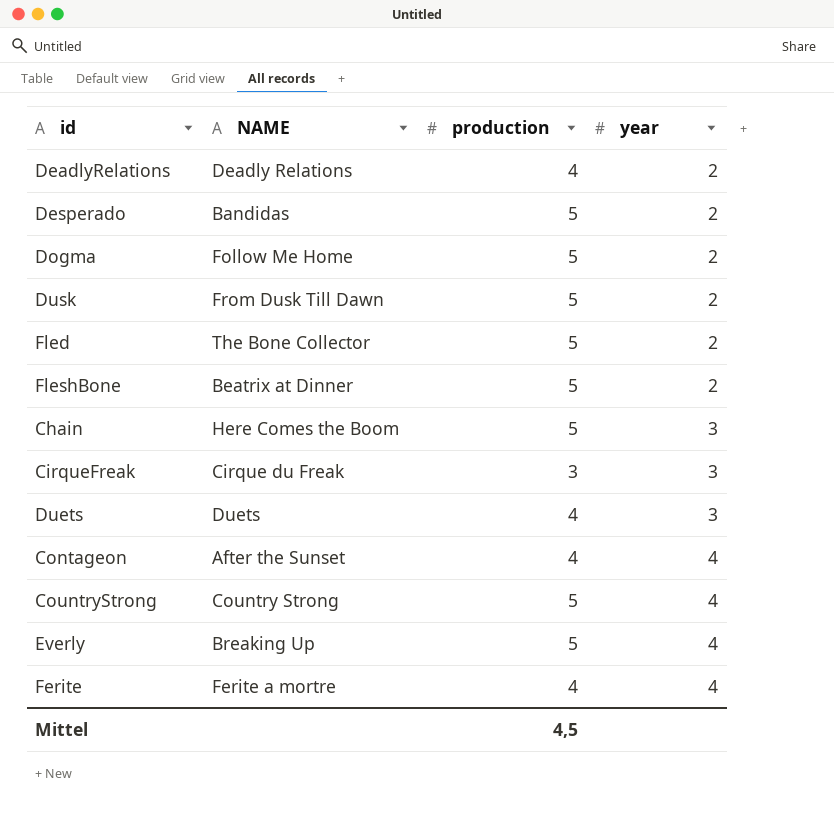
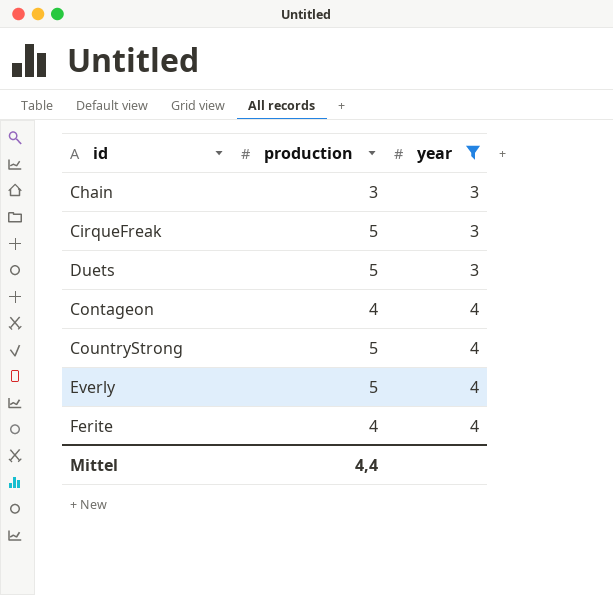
filter: none -> year != 2
column NAME | position: 2 -> none
Chain | production: 5 -> 3
CirqueFreak | production: 3 -> 5
Duets | production: 4 -> 5
Mittel | production: 4,5 -> 4,4

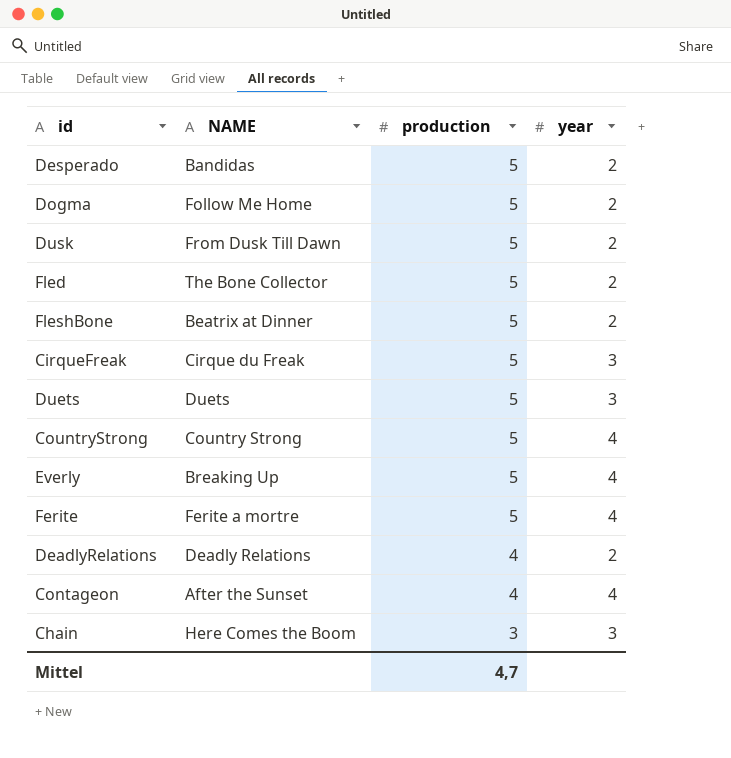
filter: year != 2 -> none
row order: year ascending -> production descending
column NAME | position: none -> 2
Ferite | production: 4 -> 5
Mittel | production: 4,4 -> 4,7

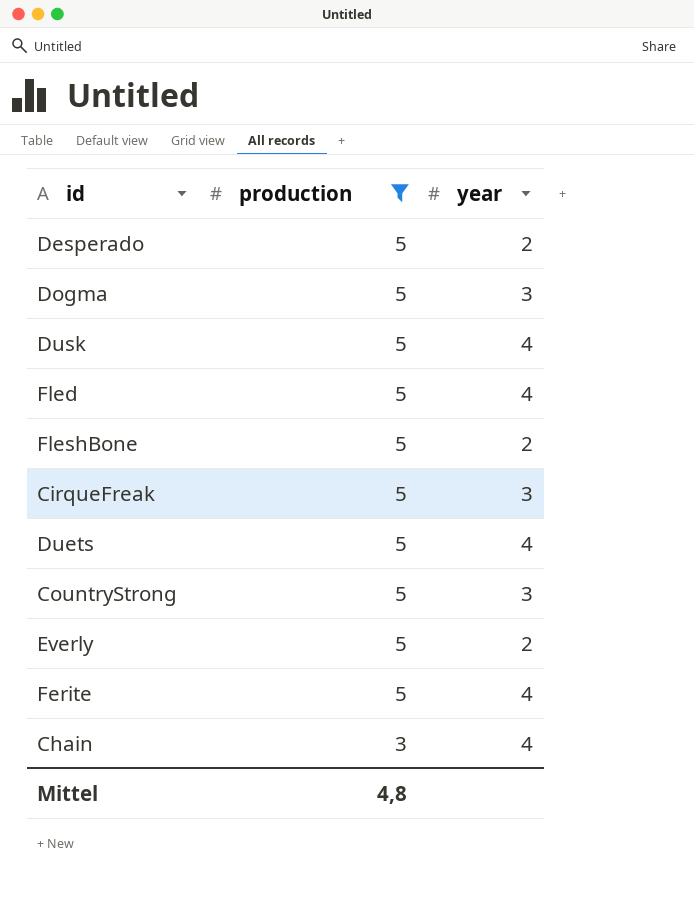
filter: none -> production != 4
column NAME | position: 2 -> none
Dogma | year: 2 -> 3
Dusk | year: 2 -> 4
Fled | year: 2 -> 4
Duets | year: 3 -> 4
CountryStrong | year: 4 -> 3
Everly | year: 4 -> 2
Chain | year: 3 -> 4
Mittel | production: 4,7 -> 4,8

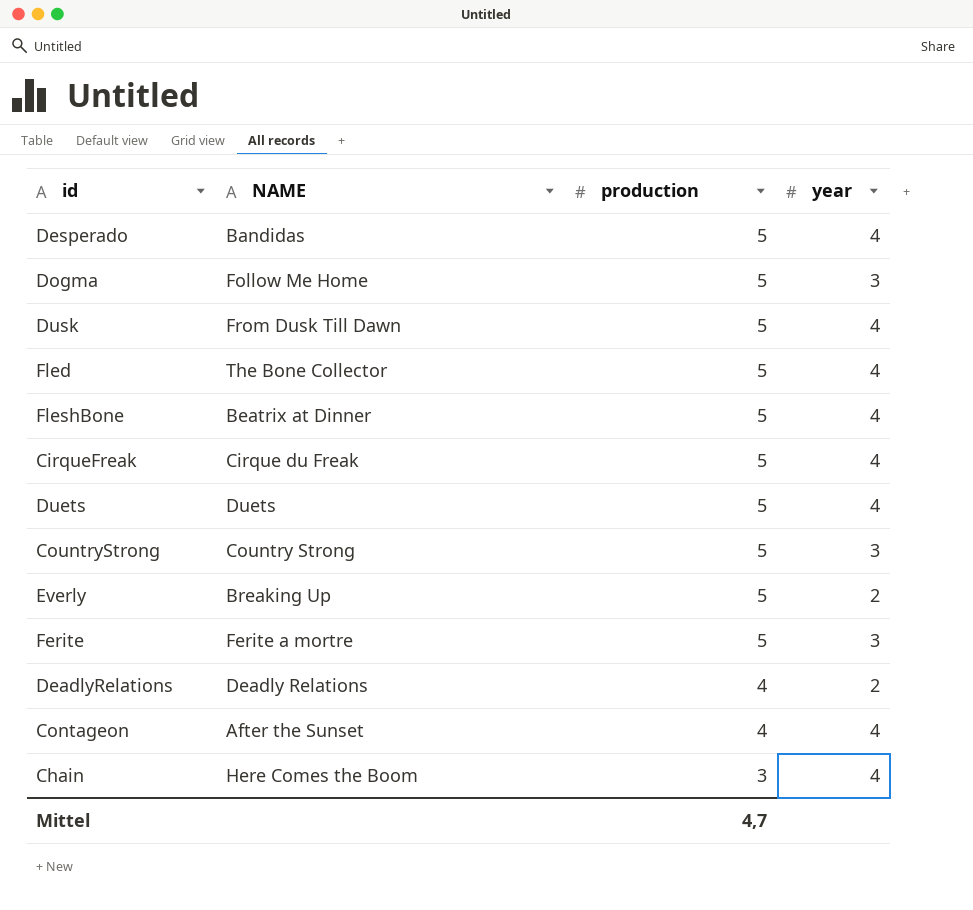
filter: production != 4 -> none
column NAME | position: none -> 2
Desperado | year: 2 -> 4
FleshBone | year: 2 -> 4
CirqueFreak | year: 3 -> 4
Ferite | year: 4 -> 3
Mittel | production: 4,8 -> 4,7

